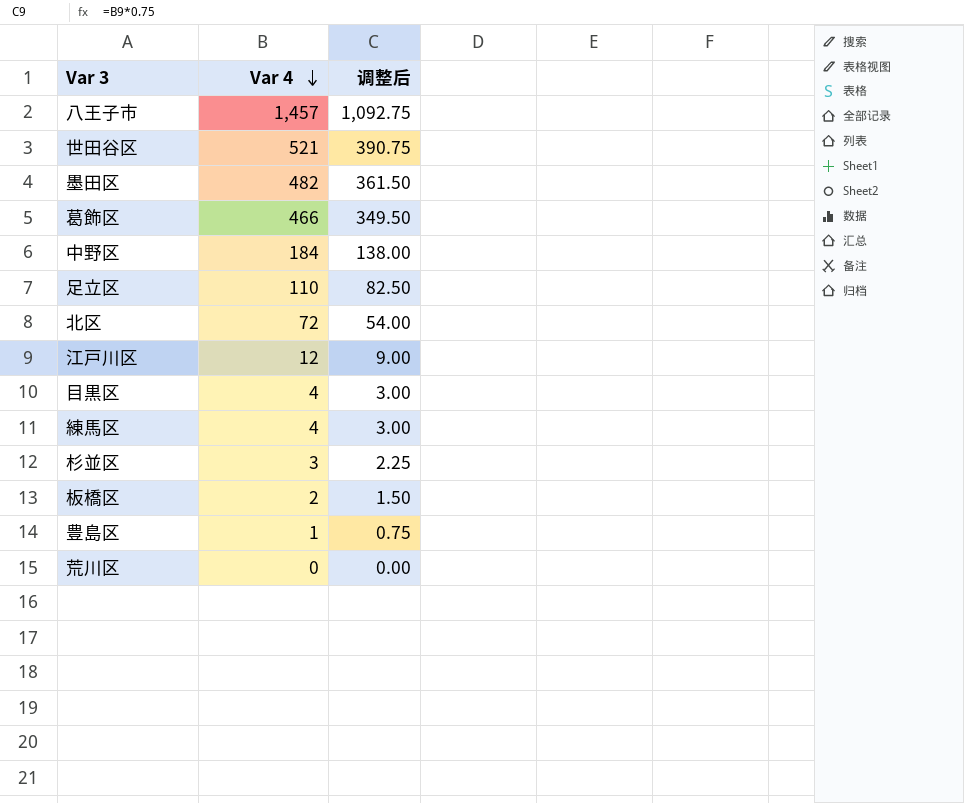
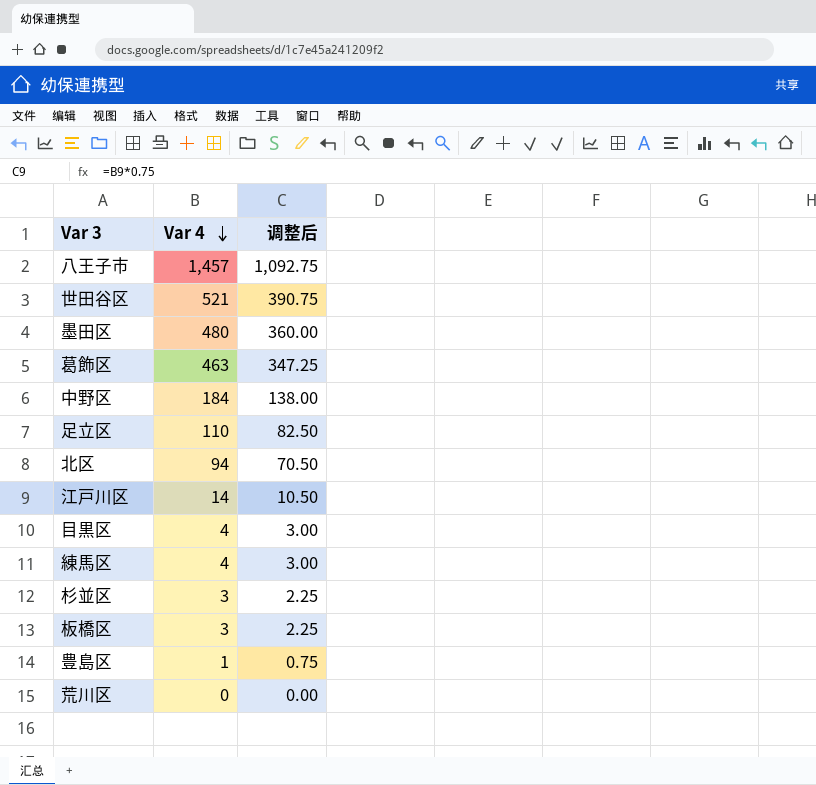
墨田区 | Var 4: 482 -> 480
墨田区 | 调整后: 361.50 -> 360.00
葛飾区 | Var 4: 466 -> 463
葛飾区 | 调整后: 349.50 -> 347.25
北区 | Var 4: 72 -> 94
北区 | 调整后: 54.00 -> 70.50
江戸川区 | Var 4: 12 -> 14
江戸川区 | 调整后: 9.00 -> 10.50
板橋区 | Var 4: 2 -> 3
板橋区 | 调整后: 1.50 -> 2.25

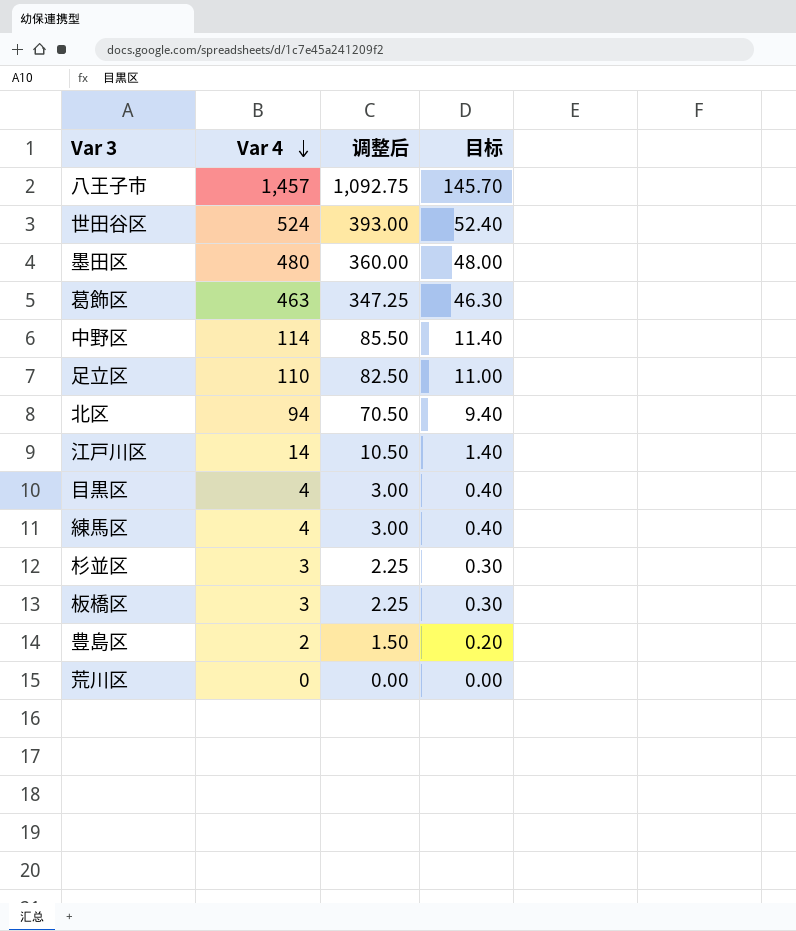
column 目标 | formula: none -> [Var 4] * 0.1
世田谷区 | Var 4: 521 -> 524
世田谷区 | 调整后: 390.75 -> 393.00
中野区 | Var 4: 184 -> 114
中野区 | 调整后: 138.00 -> 85.50
豊島区 | Var 4: 1 -> 2
豊島区 | 调整后: 0.75 -> 1.50

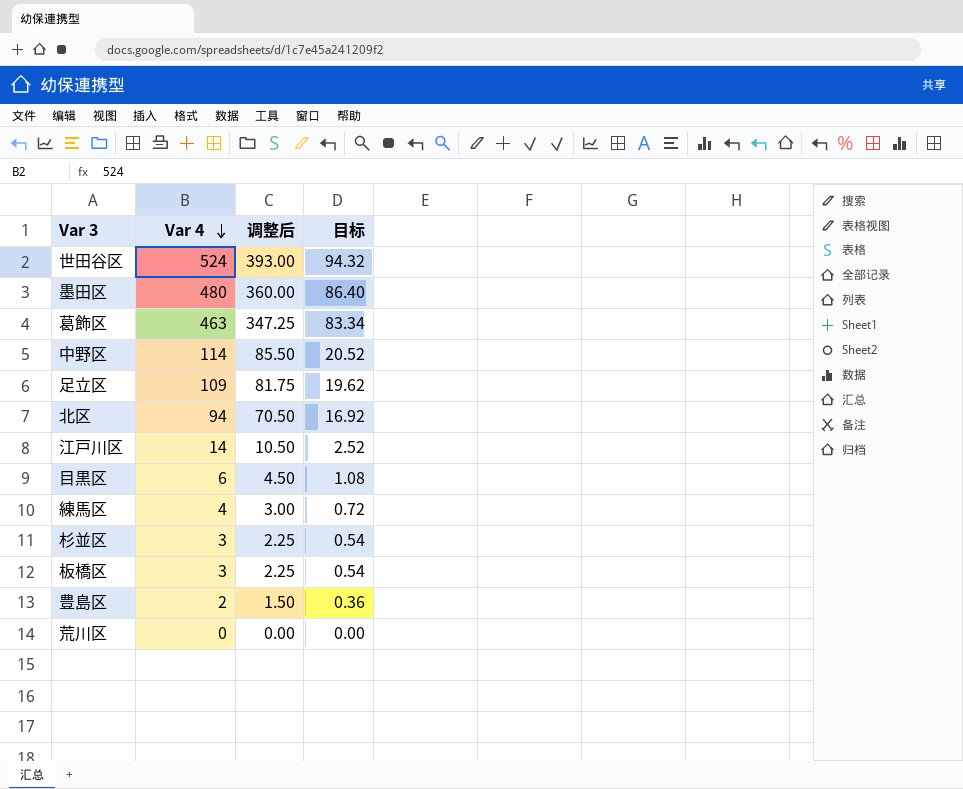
column 目标 | formula: [Var 4] * 0.1 -> [Var 4] * 0.18
row 八王子市: 1,457 | 1,092.75 | 145.70 -> none
足立区 | Var 4: 110 -> 109
足立区 | 调整后: 82.50 -> 81.75
目黒区 | Var 4: 4 -> 6
目黒区 | 调整后: 3.00 -> 4.50

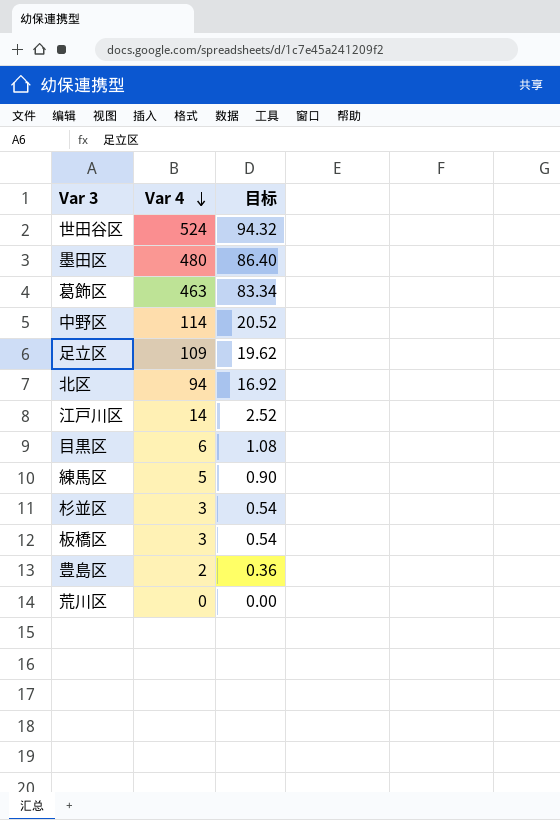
column 调整后 | formula: [Var 4] * 0.75 -> none
練馬区 | Var 4: 4 -> 5
練馬区 | 目标: 0.72 -> 0.90

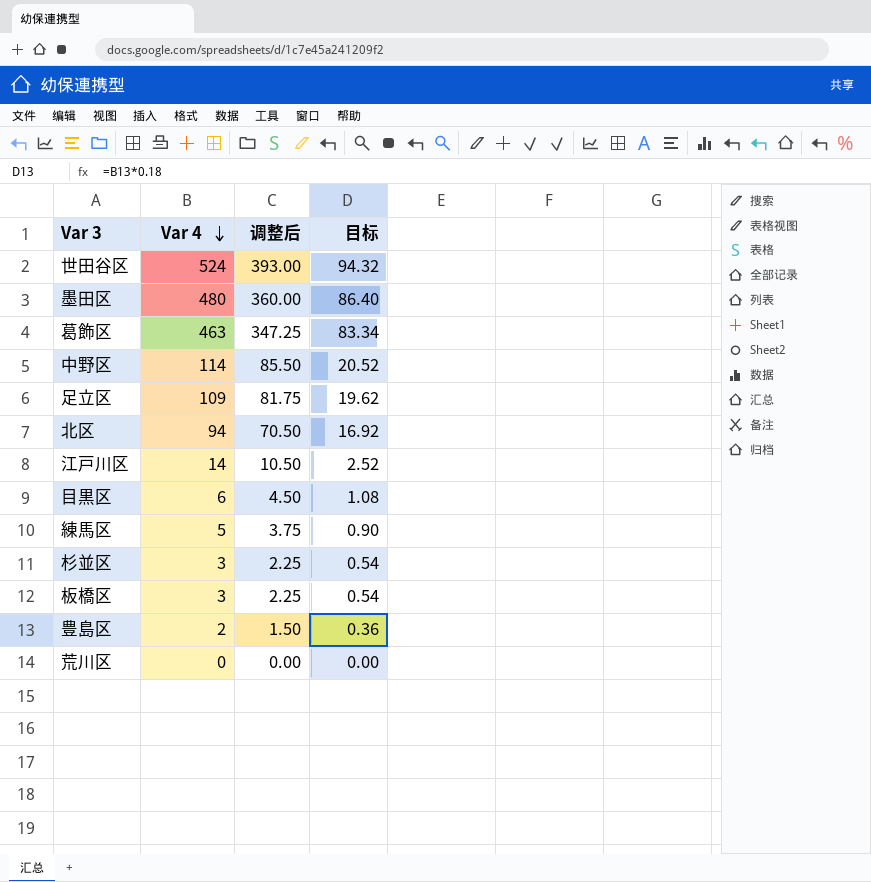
column 调整后 | formula: none -> [Var 4] * 0.75

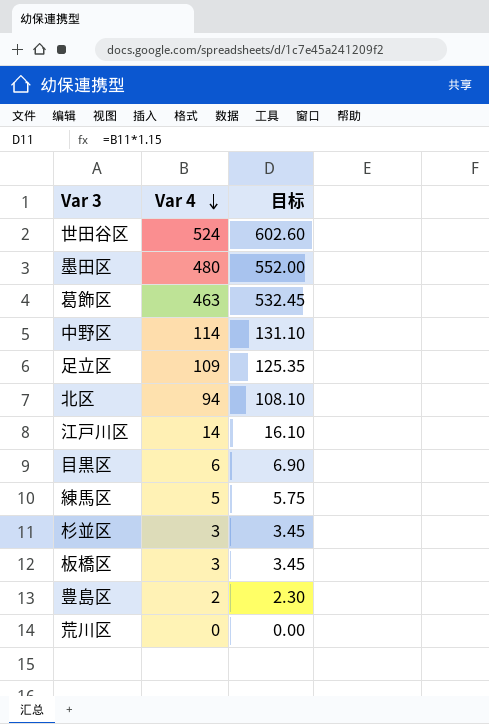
column 调整后 | formula: [Var 4] * 0.75 -> none
column 目标 | formula: [Var 4] * 0.18 -> [Var 4] * 1.15

